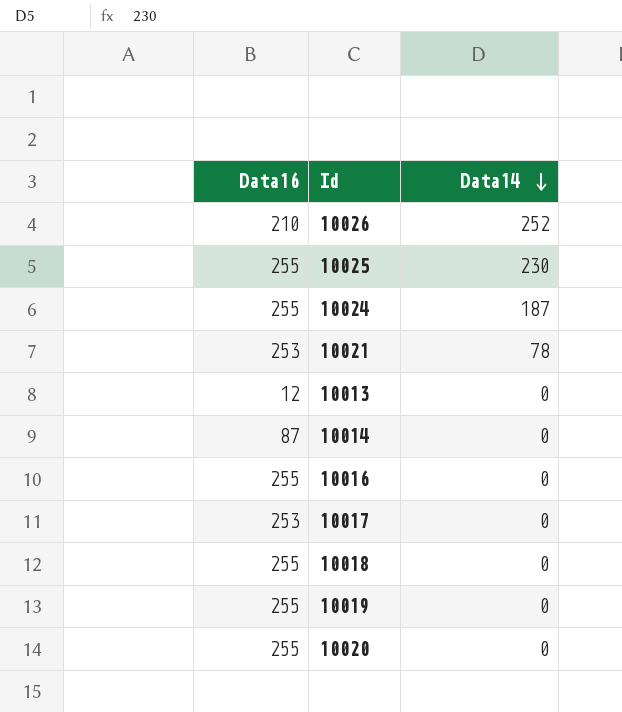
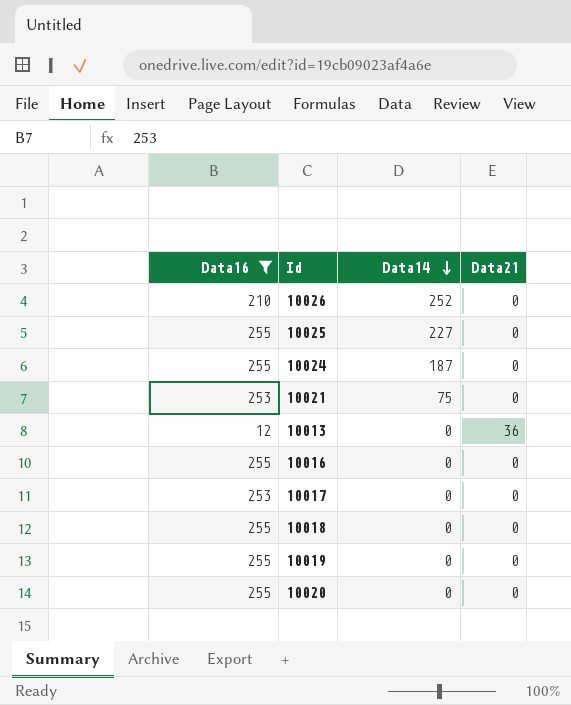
filter: none -> Data16 != 87
column Data21 | position: none -> 4
10025 | Data14: 230 -> 227
10021 | Data14: 78 -> 75

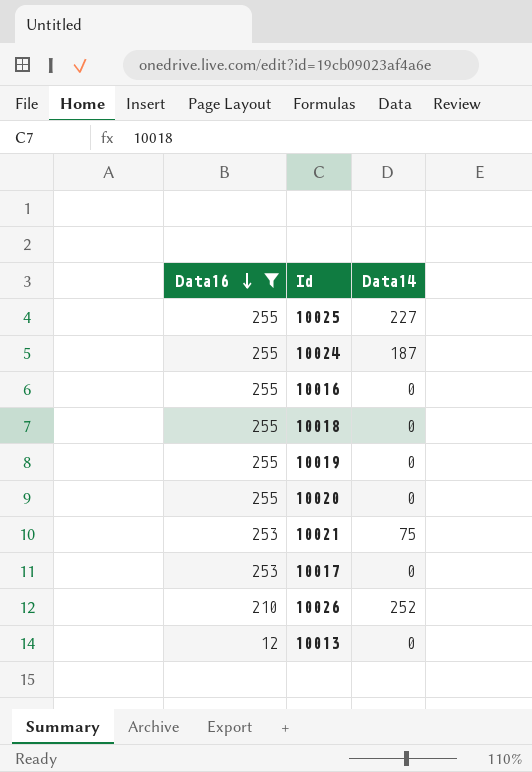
row order: Data14 descending -> Data16 descending
column Data21 | position: 4 -> none

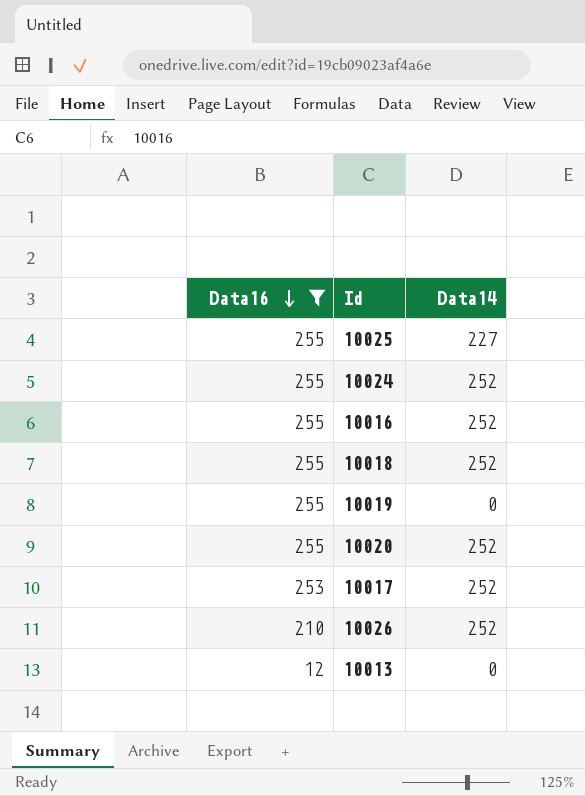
row 10021: 253 | 75 -> none
10024 | Data14: 187 -> 252
10016 | Data14: 0 -> 252
10018 | Data14: 0 -> 252
10020 | Data14: 0 -> 252
10017 | Data14: 0 -> 252

